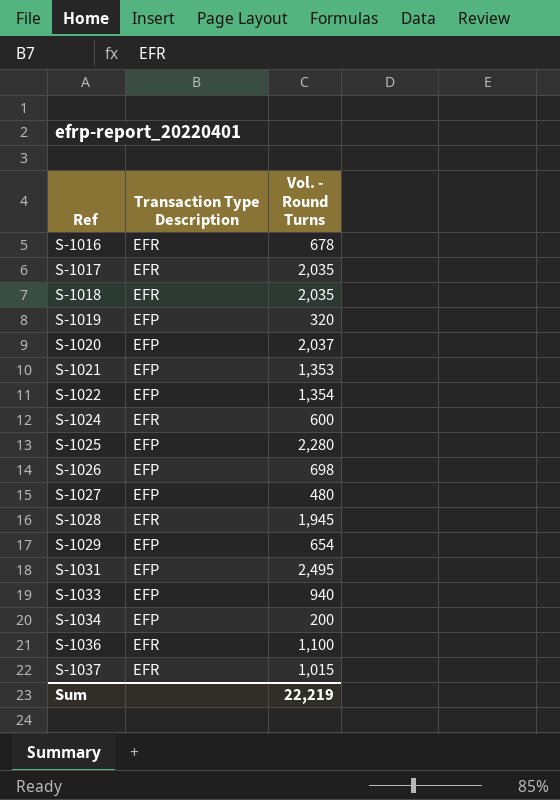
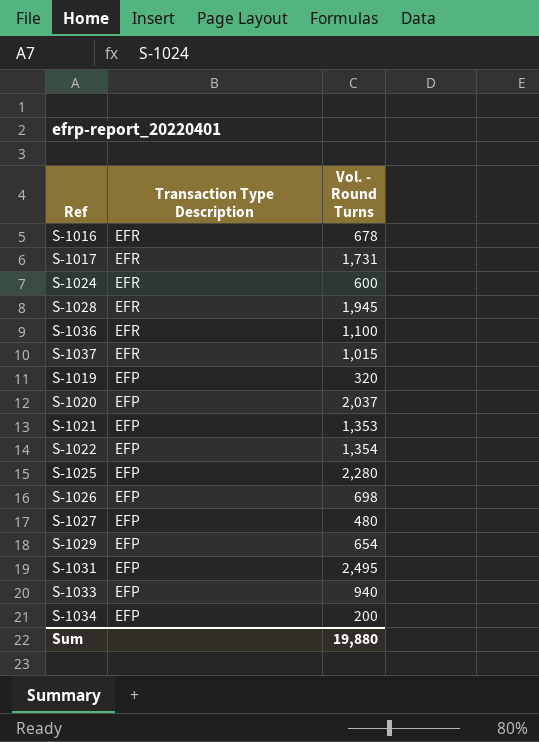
row order: Ref ascending -> Transaction Type Description descending
row S-1018: EFR | 2,035 -> none
S-1017 | Vol. - Round Turns: 2,035 -> 1,731
Sum | Vol. - Round Turns: 22,219 -> 19,880

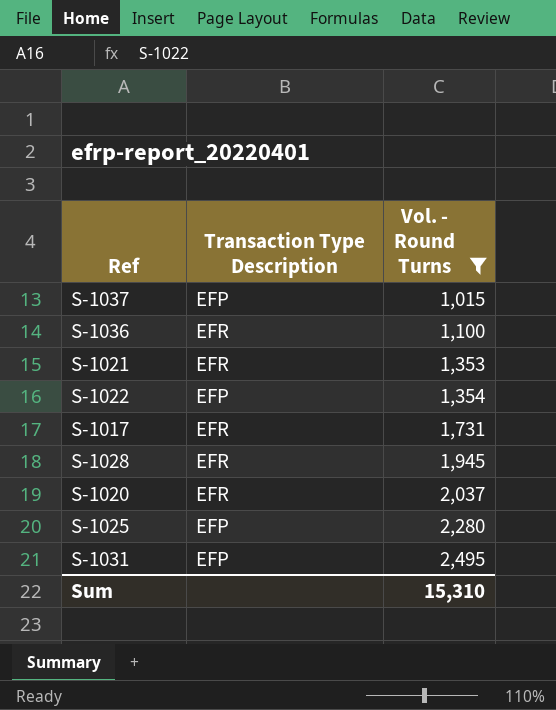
filter: none -> Vol. - Round Turns >= 1,015
row order: Transaction Type Description descending -> Vol. - Round Turns ascending
S-1037 | Transaction Type Description: EFR -> EFP
S-1021 | Transaction Type Description: EFP -> EFR
S-1020 | Transaction Type Description: EFP -> EFR
Sum | Vol. - Round Turns: 19,880 -> 15,310

